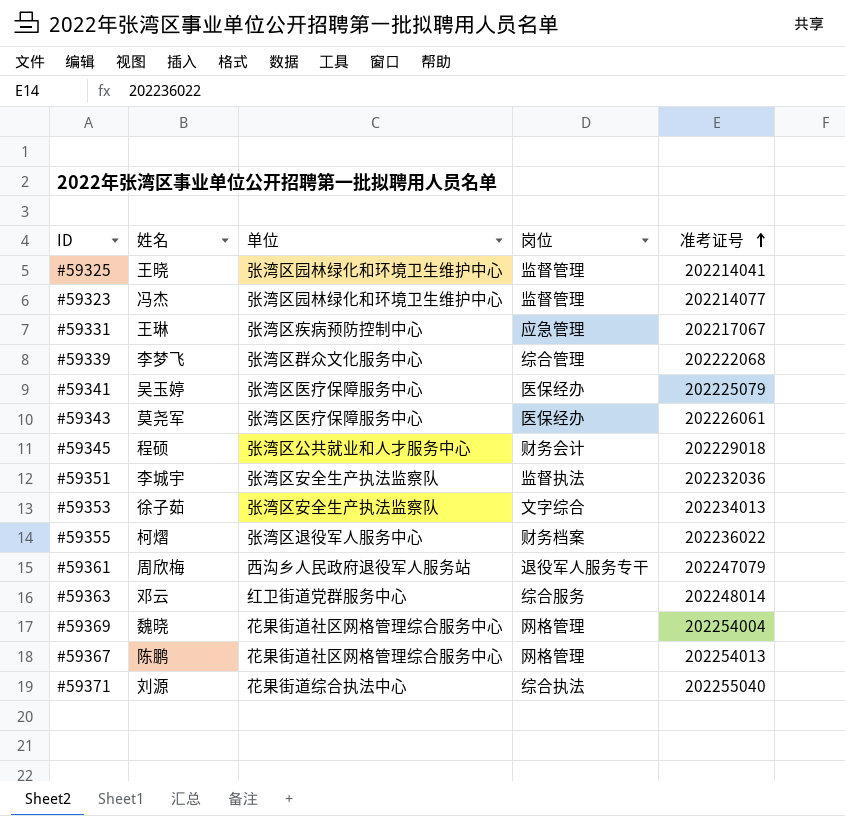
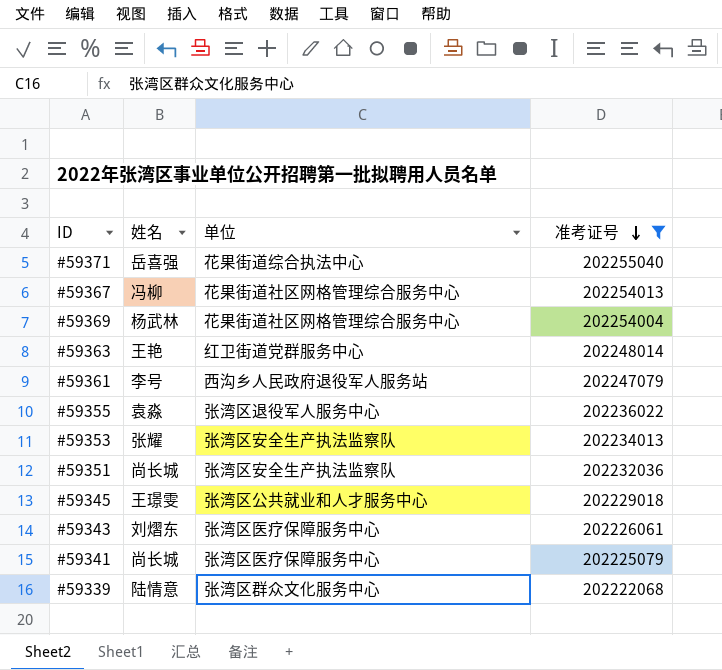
filter: none -> 准考证号 >= 202222068
row order: 准考证号 ascending -> 准考证号 descending
column 岗位 | position: 4 -> none
#59371 | 姓名: 刘源 -> 岳喜强
#59367 | 姓名: 陈鹏 -> 冯柳
#59369 | 姓名: 魏晓 -> 杨武林
#59363 | 姓名: 邓云 -> 王艳
#59361 | 姓名: 周欣梅 -> 李号
#59355 | 姓名: 柯熠 -> 袁淼
#59353 | 姓名: 徐子茹 -> 张耀
#59351 | 姓名: 李城宇 -> 尚长城
#59345 | 姓名: 程硕 -> 王璟雯
#59343 | 姓名: 莫尧军 -> 刘熠东
#59341 | 姓名: 吴玉婷 -> 尚长城
#59339 | 姓名: 李梦飞 -> 陆情意

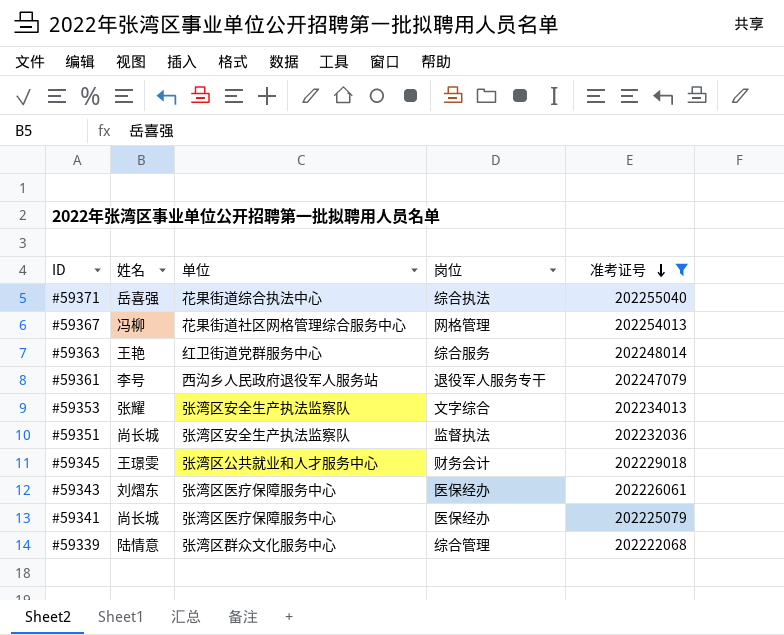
column 岗位 | position: none -> 4
row #59369: 杨武林 | 花果街道社区网格管理综合服务中心 | 202254004 -> none
row #59355: 袁淼 | 张湾区退役军人服务中心 | 202236022 -> none

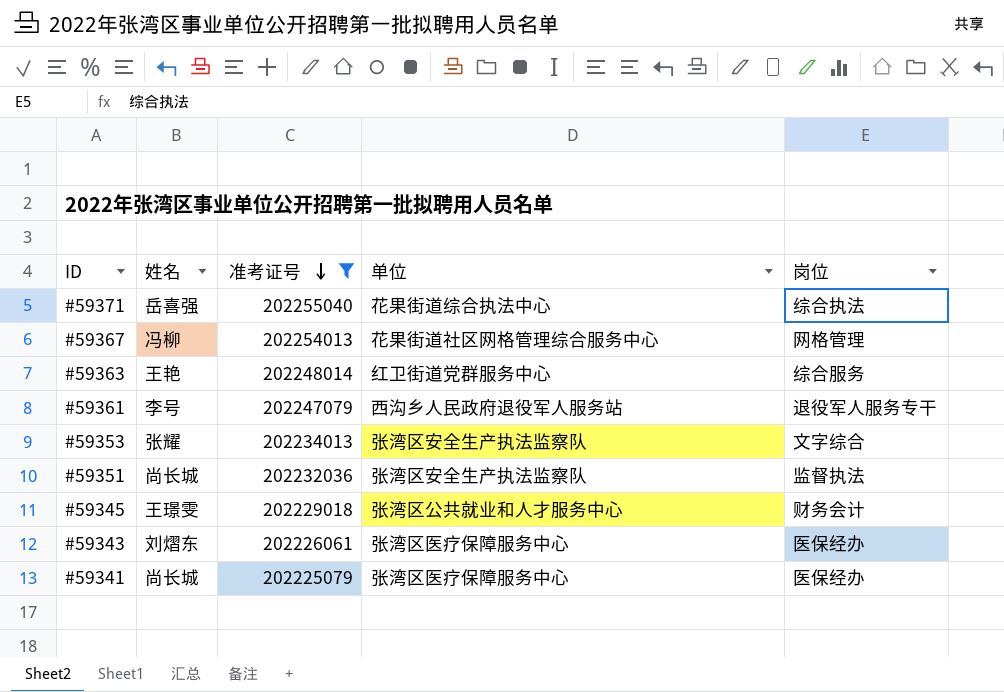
column 准考证号 | position: 5 -> 3
row #59339: 陆情意 | 张湾区群众文化服务中心 | 综合管理 | 202222068 -> none

